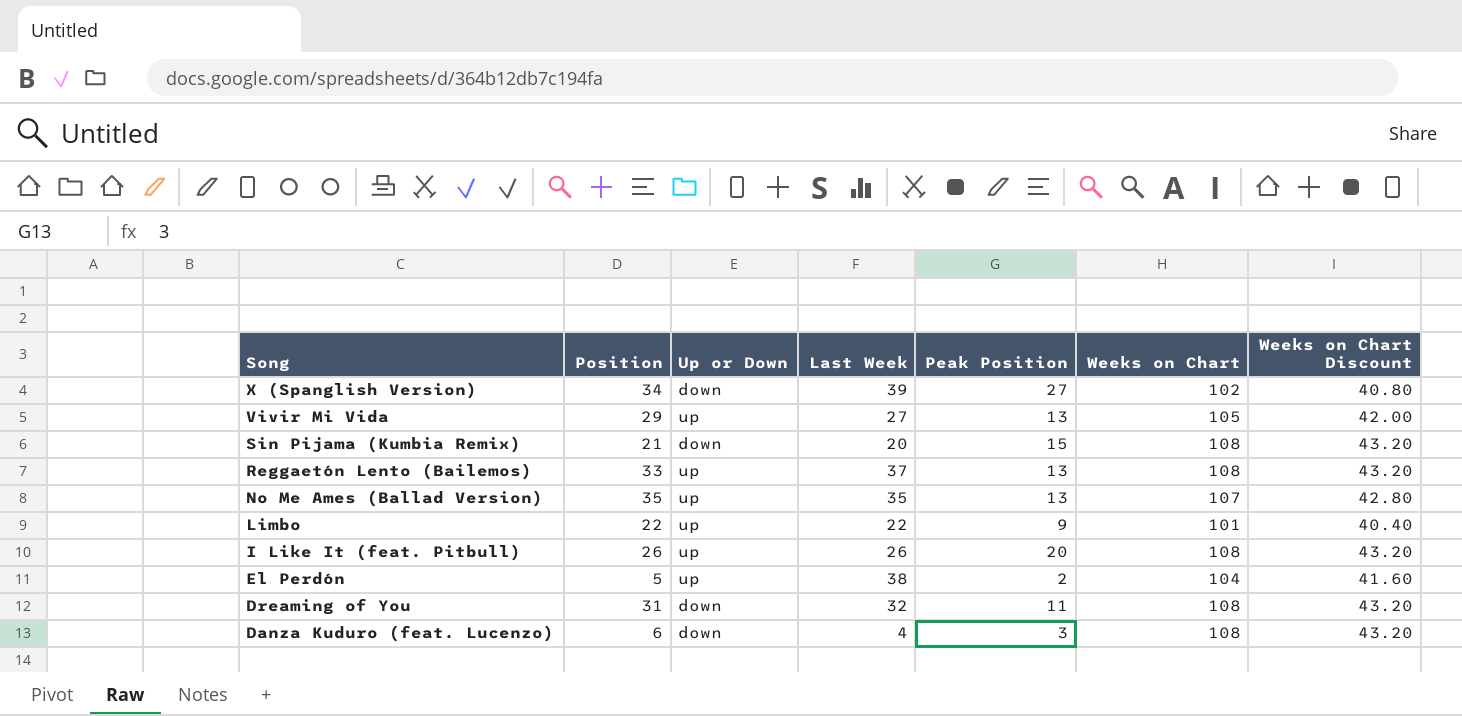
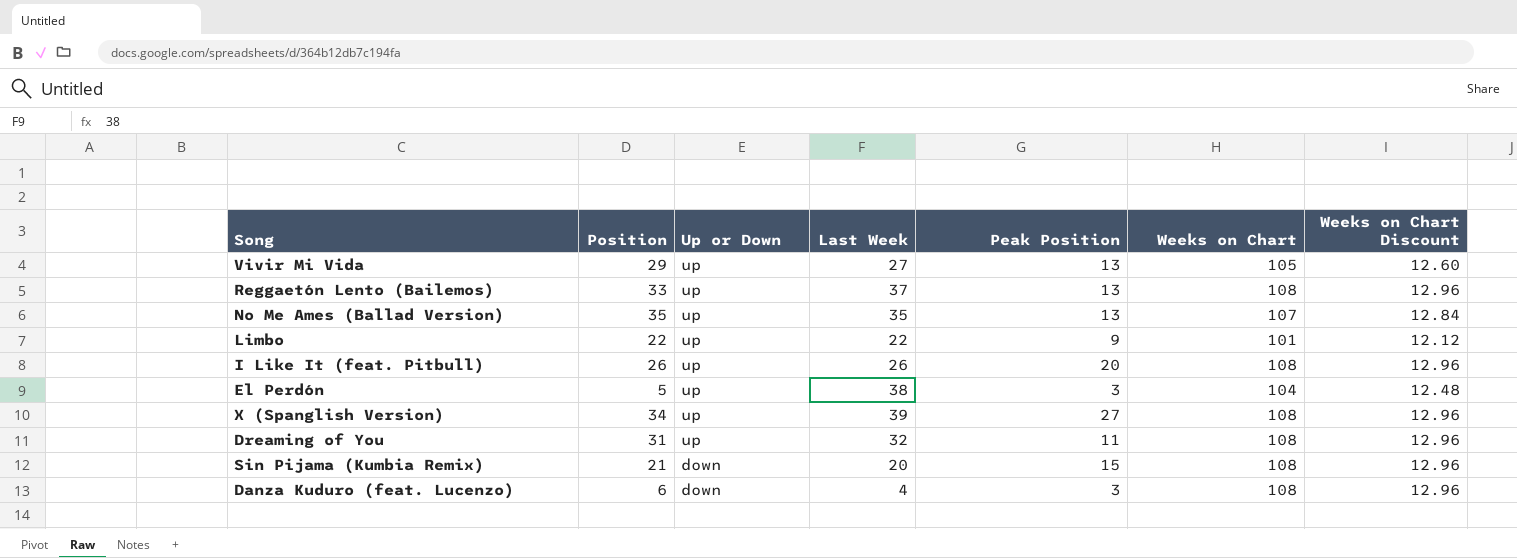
row order: Song descending -> Up or Down descending
column Weeks on Chart Discount | formula: [Weeks on Chart] * 0.4 -> [Weeks on Chart] * 0.12
El Perdón | Peak Position: 2 -> 3
X (Spanglish Version) | Up or Down: down -> up
X (Spanglish Version) | Weeks on Chart: 102 -> 108
Dreaming of You | Up or Down: down -> up

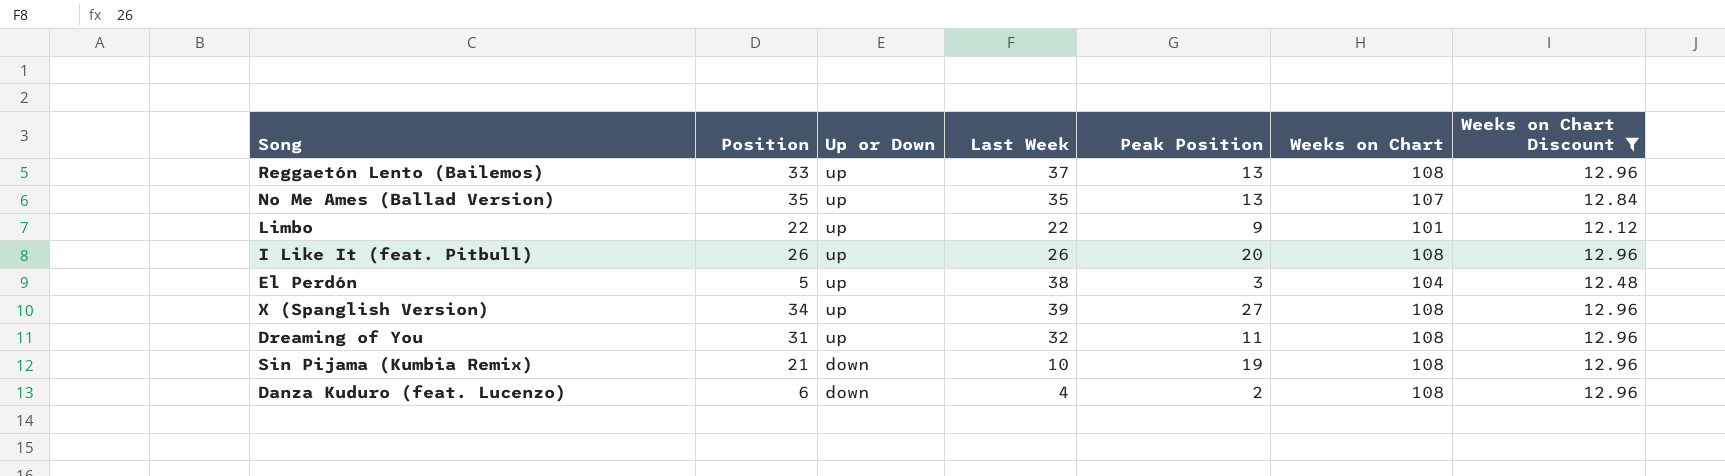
filter: none -> Weeks on Chart Discount != 12.60
Sin Pijama (Kumbia Remix) | Last Week: 20 -> 10
Sin Pijama (Kumbia Remix) | Peak Position: 15 -> 19
Danza Kuduro (feat. Lucenzo) | Peak Position: 3 -> 2

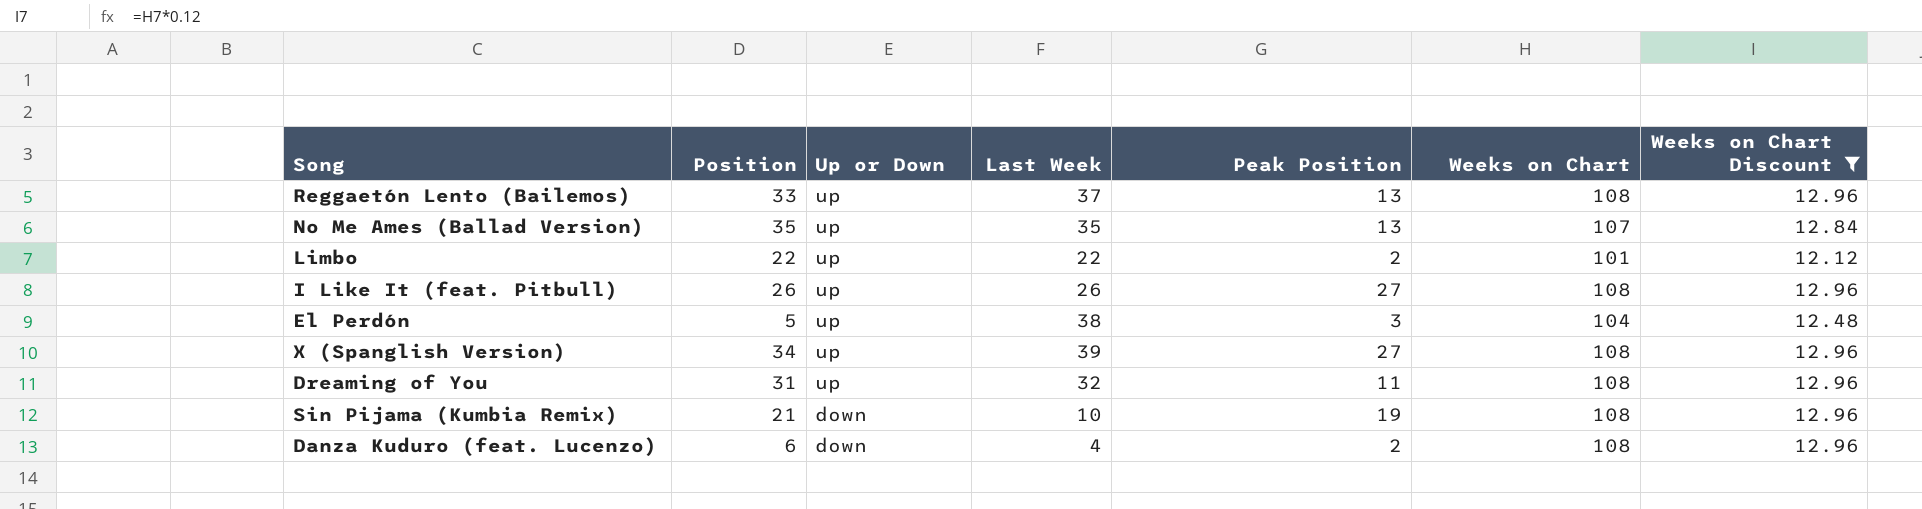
Limbo | Peak Position: 9 -> 2
I Like It (feat. Pitbull) | Peak Position: 20 -> 27

